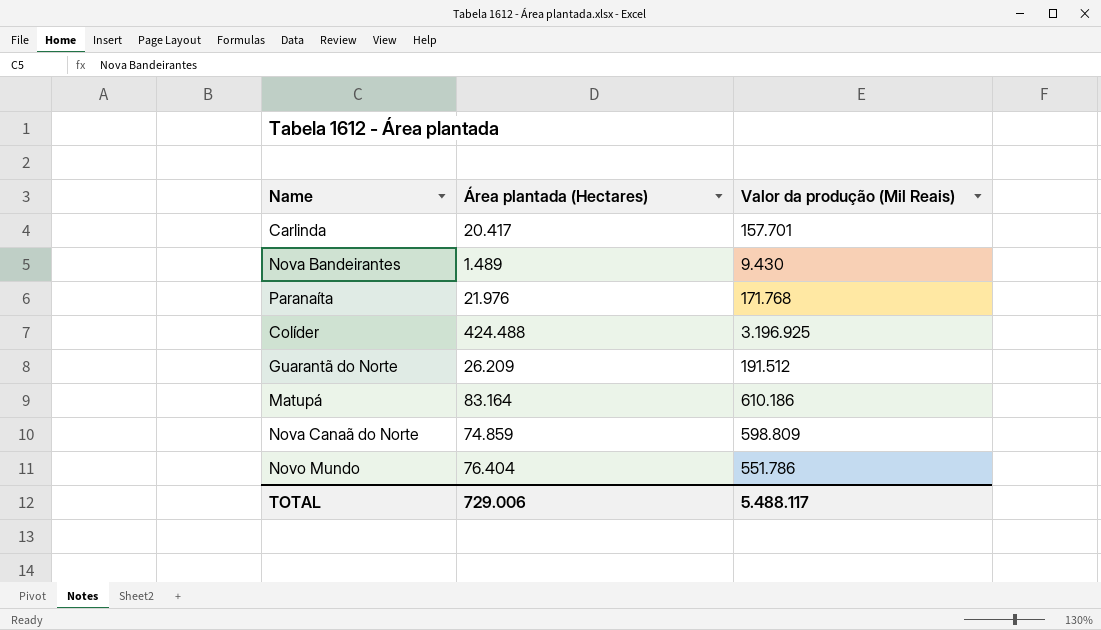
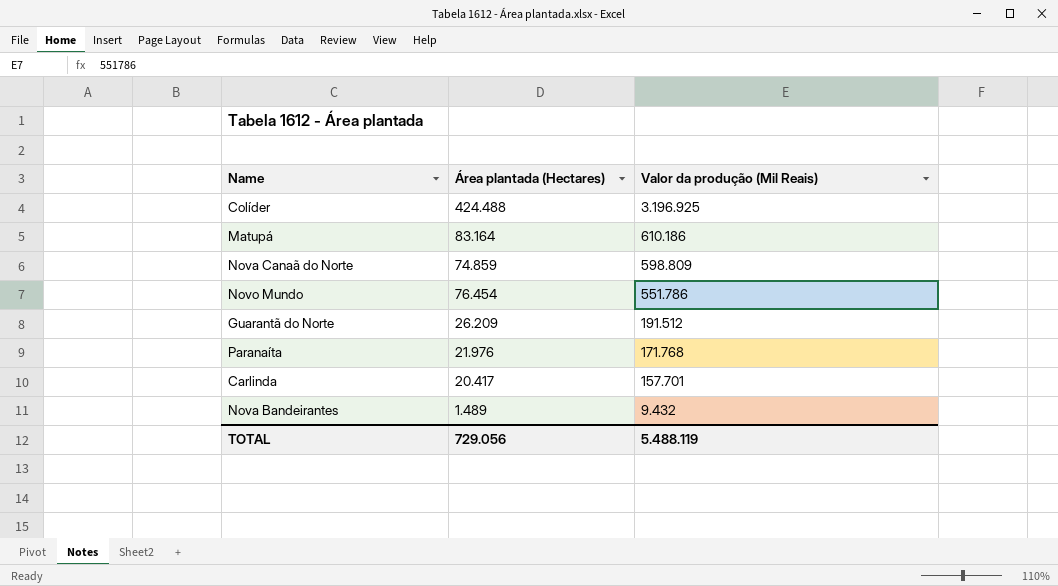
row order: none -> Valor da produção (Mil Reais) descending
Novo Mundo | Área plantada (Hectares): 76.404 -> 76.454
Nova Bandeirantes | Valor da produção (Mil Reais): 9.430 -> 9.432
TOTAL | Área plantada (Hectares): 729.006 -> 729.056
TOTAL | Valor da produção (Mil Reais): 5.488.117 -> 5.488.119

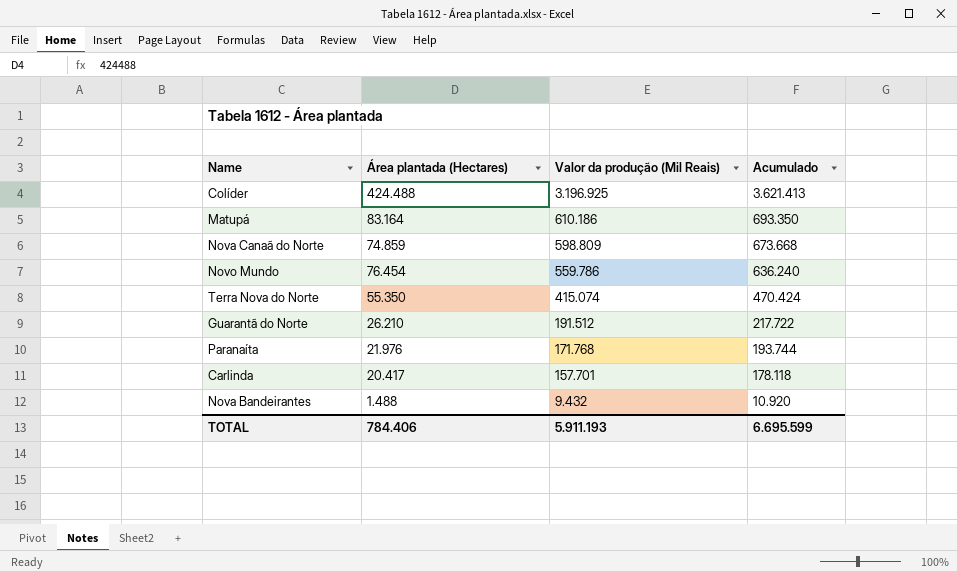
column Acumulado | formula: none -> [Área plantada (Hectares)] + [Valor da produção (Mil Reais)]
Novo Mundo | Valor da produção (Mil Reais): 551.786 -> 559.786
row Terra Nova do Norte: none -> 55.350 | 415.074 | 470.424
Guarantã do Norte | Área plantada (Hectares): 26.209 -> 26.210
Nova Bandeirantes | Área plantada (Hectares): 1.489 -> 1.488
TOTAL | Área plantada (Hectares): 729.056 -> 784.406
TOTAL | Valor da produção (Mil Reais): 5.488.119 -> 5.911.193

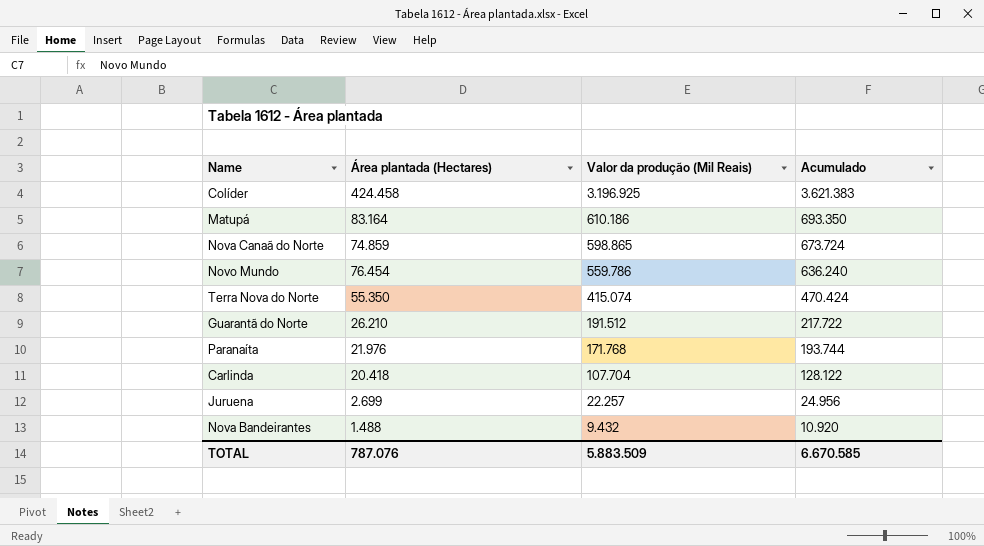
Colíder | Área plantada (Hectares): 424.488 -> 424.458
Colíder | Acumulado: 3.621.413 -> 3.621.383
Nova Canaã do Norte | Valor da produção (Mil Reais): 598.809 -> 598.865
Nova Canaã do Norte | Acumulado: 673.668 -> 673.724
Carlinda | Área plantada (Hectares): 20.417 -> 20.418
Carlinda | Valor da produção (Mil Reais): 157.701 -> 107.704
Carlinda | Acumulado: 178.118 -> 128.122
row Juruena: none -> 2.699 | 22.257 | 24.956
TOTAL | Área plantada (Hectares): 784.406 -> 787.076
TOTAL | Valor da produção (Mil Reais): 5.911.193 -> 5.883.509
TOTAL | Acumulado: 6.695.599 -> 6.670.585

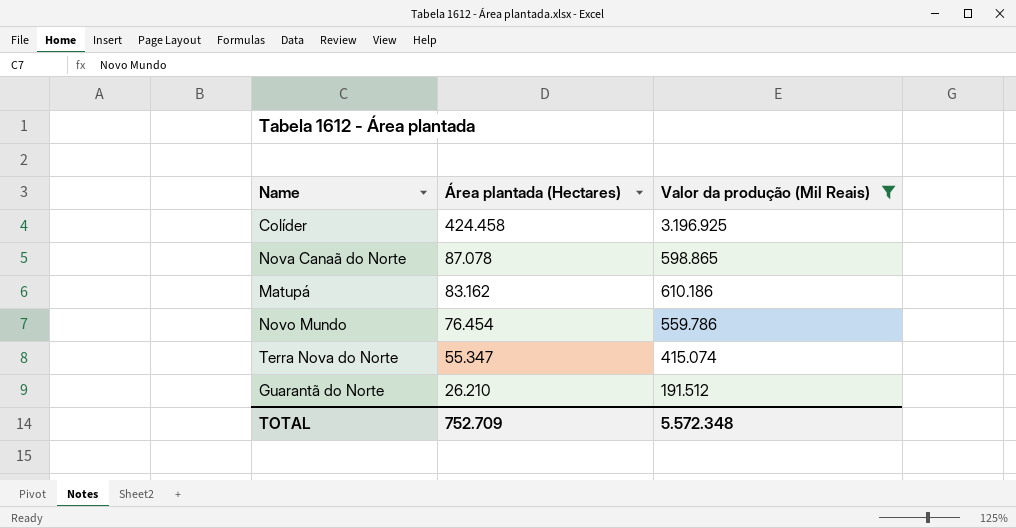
filter: none -> Valor da produção (Mil Reais) >= 191.512
row order: Valor da produção (Mil Reais) descending -> Área plantada (Hectares) descending
column Acumulado | formula: [Área plantada (Hectares)] + [Valor da produção (Mil Reais)] -> none
Nova Canaã do Norte | Área plantada (Hectares): 74.859 -> 87.078
Matupá | Área plantada (Hectares): 83.164 -> 83.162
Terra Nova do Norte | Área plantada (Hectares): 55.350 -> 55.347
TOTAL | Área plantada (Hectares): 787.076 -> 752.709
TOTAL | Valor da produção (Mil Reais): 5.883.509 -> 5.572.348

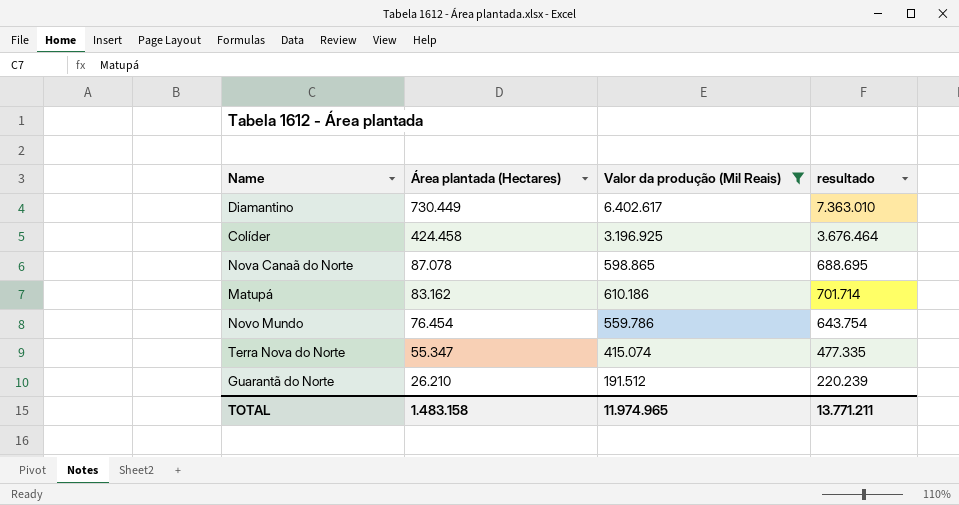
column resultado | formula: none -> [Valor da produção (Mil Reais)] * 1,15
row Diamantino: none -> 730.449 | 6.402.617 | 7.363.010
TOTAL | Área plantada (Hectares): 752.709 -> 1.483.158
TOTAL | Valor da produção (Mil Reais): 5.572.348 -> 11.974.965

